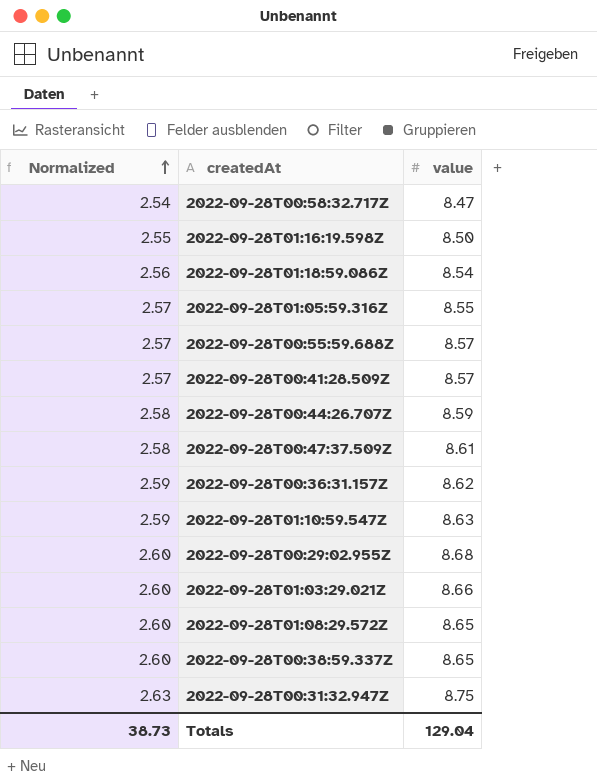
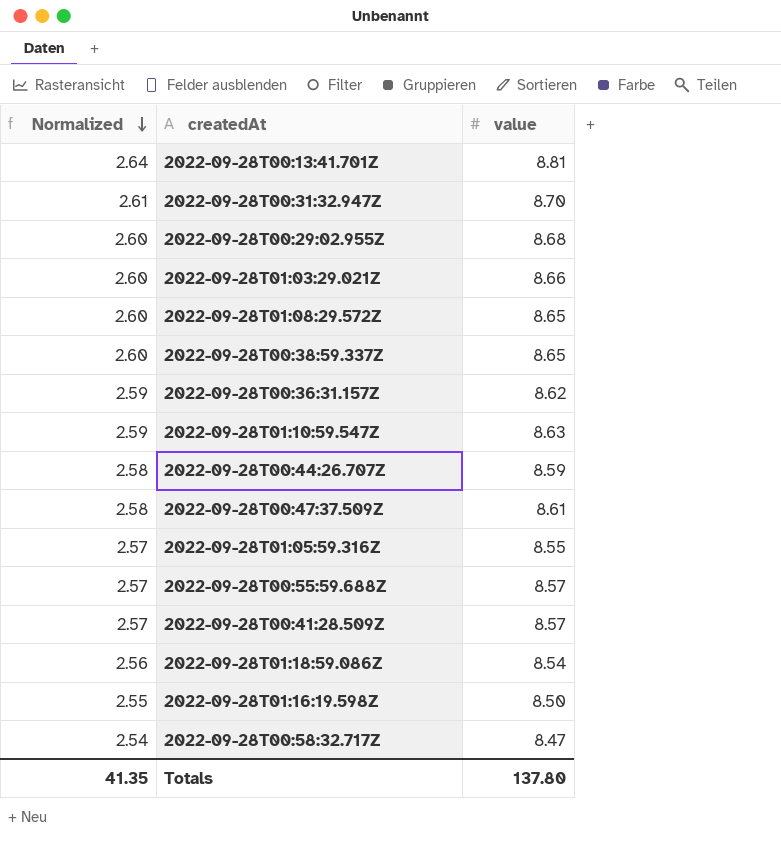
row order: Normalized ascending -> Normalized descending
row 2022-09-28T00:13:41.701Z: none -> 2.64 | 8.81
2022-09-28T00:31:32.947Z | Normalized: 2.63 -> 2.61
2022-09-28T00:31:32.947Z | value: 8.75 -> 8.70
Totals | Normalized: 38.73 -> 41.35
Totals | value: 129.04 -> 137.80

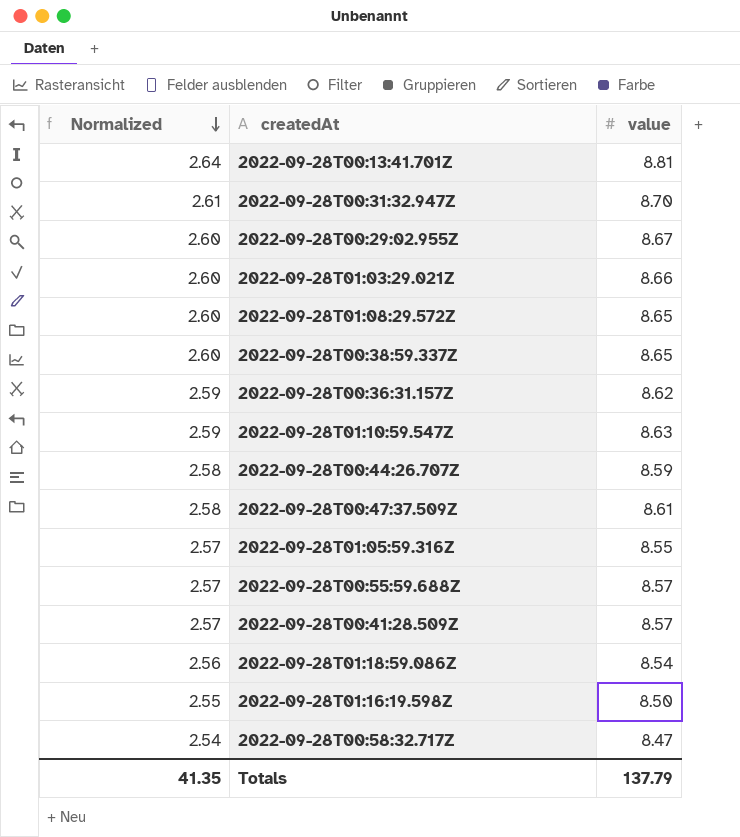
2022-09-28T00:29:02.955Z | value: 8.68 -> 8.67
Totals | value: 137.80 -> 137.79

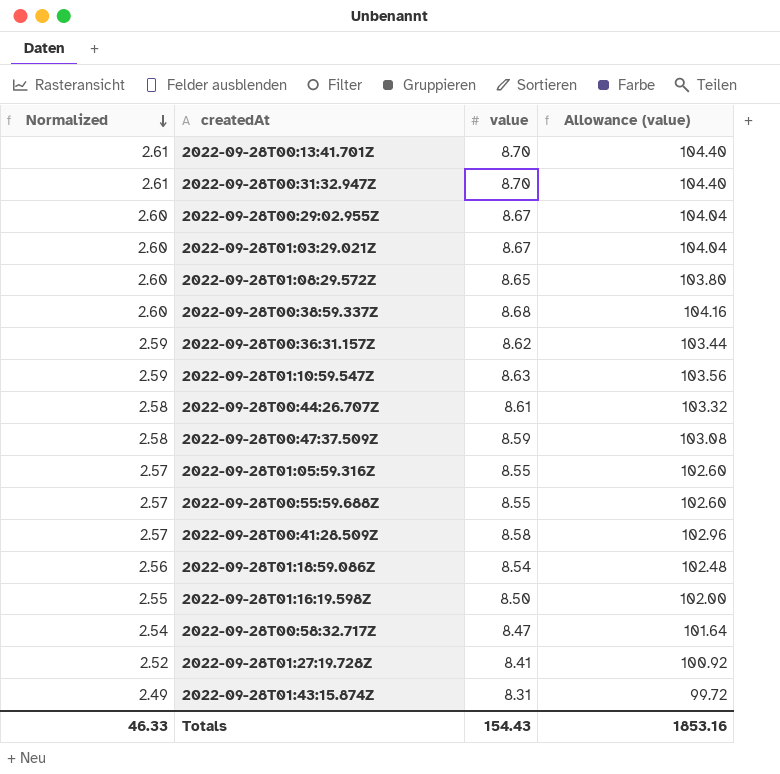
column Allowance (value) | formula: none -> [value] * 12
2022-09-28T00:13:41.701Z | Normalized: 2.64 -> 2.61
2022-09-28T00:13:41.701Z | value: 8.81 -> 8.70
2022-09-28T01:03:29.021Z | value: 8.66 -> 8.67
2022-09-28T00:38:59.337Z | value: 8.65 -> 8.68
2022-09-28T00:44:26.707Z | value: 8.59 -> 8.61
2022-09-28T00:47:37.509Z | value: 8.61 -> 8.59
2022-09-28T00:55:59.688Z | value: 8.57 -> 8.55
2022-09-28T00:41:28.509Z | value: 8.57 -> 8.58
row 2022-09-28T01:27:19.728Z: none -> 2.52 | 8.41 | 100.92
row 2022-09-28T01:43:15.874Z: none -> 2.49 | 8.31 | 99.72
Totals | Normalized: 41.35 -> 46.33
Totals | value: 137.79 -> 154.43

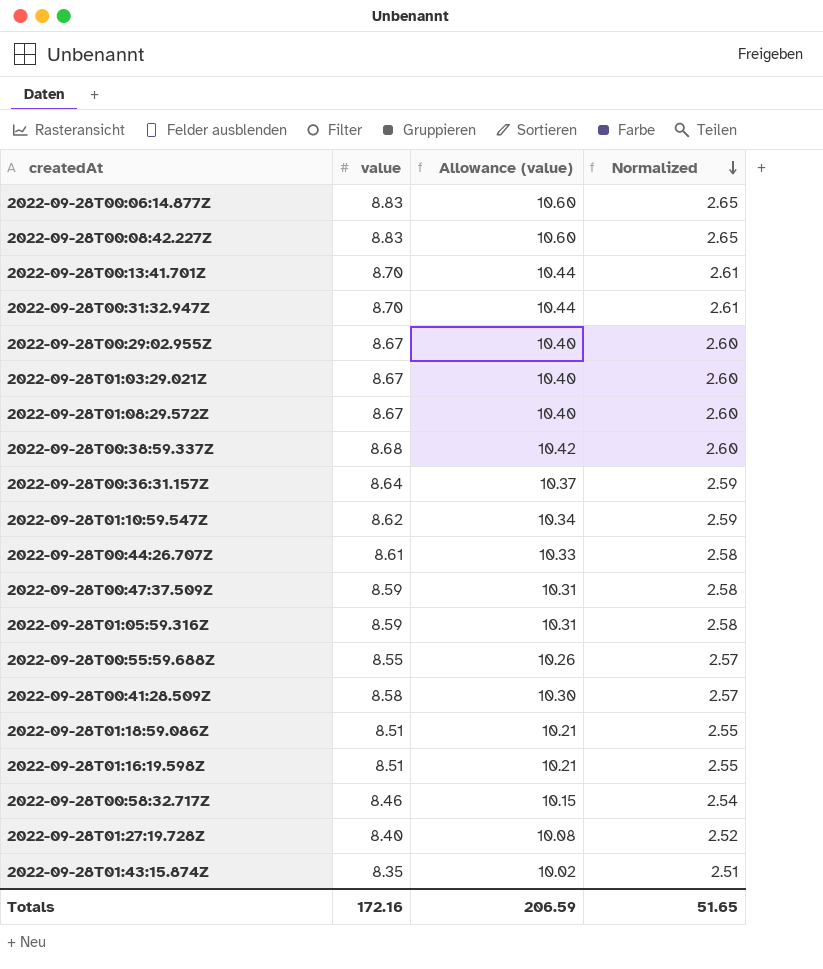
column Allowance (value) | formula: [value] * 12 -> [value] * 1.2
column Normalized | position: 1 -> 4
row 2022-09-28T00:06:14.877Z: none -> 8.83 | 10.60 | 2.65
row 2022-09-28T00:08:42.227Z: none -> 8.83 | 10.60 | 2.65
2022-09-28T01:08:29.572Z | value: 8.65 -> 8.67
2022-09-28T00:36:31.157Z | value: 8.62 -> 8.64
2022-09-28T01:10:59.547Z | value: 8.63 -> 8.62
2022-09-28T01:05:59.316Z | value: 8.55 -> 8.59
2022-09-28T01:05:59.316Z | Normalized: 2.57 -> 2.58
2022-09-28T01:18:59.086Z | value: 8.54 -> 8.51
2022-09-28T01:18:59.086Z | Normalized: 2.56 -> 2.55
2022-09-28T01:16:19.598Z | value: 8.50 -> 8.51
2022-09-28T00:58:32.717Z | value: 8.47 -> 8.46
2022-09-28T01:27:19.728Z | value: 8.41 -> 8.40
2022-09-28T01:43:15.874Z | value: 8.31 -> 8.35
2022-09-28T01:43:15.874Z | Normalized: 2.49 -> 2.51
Totals | value: 154.43 -> 172.16
Totals | Allowance (value): 1853.16 -> 206.59
Totals | Normalized: 46.33 -> 51.65

